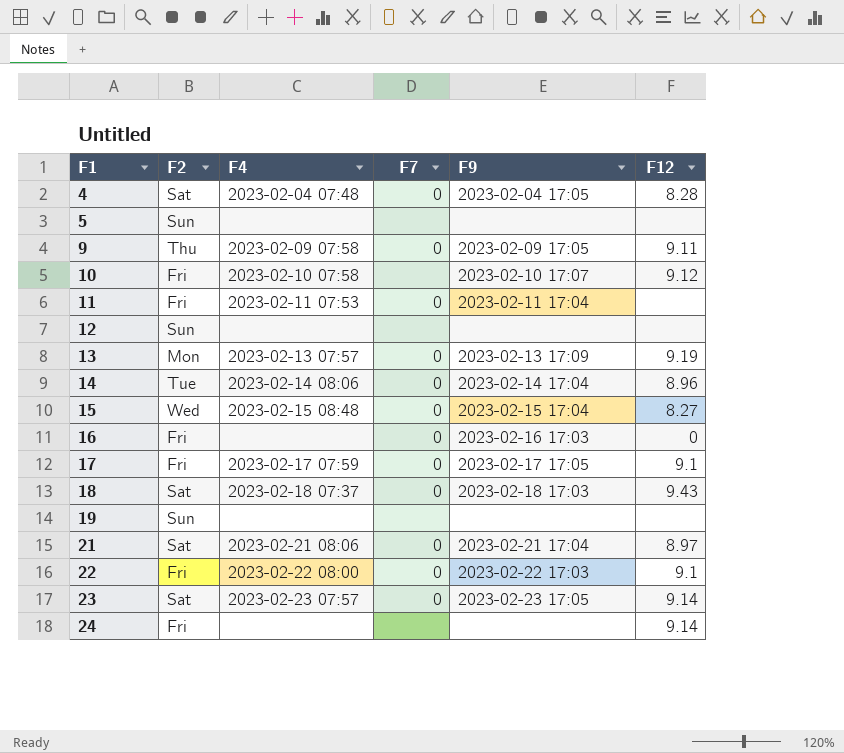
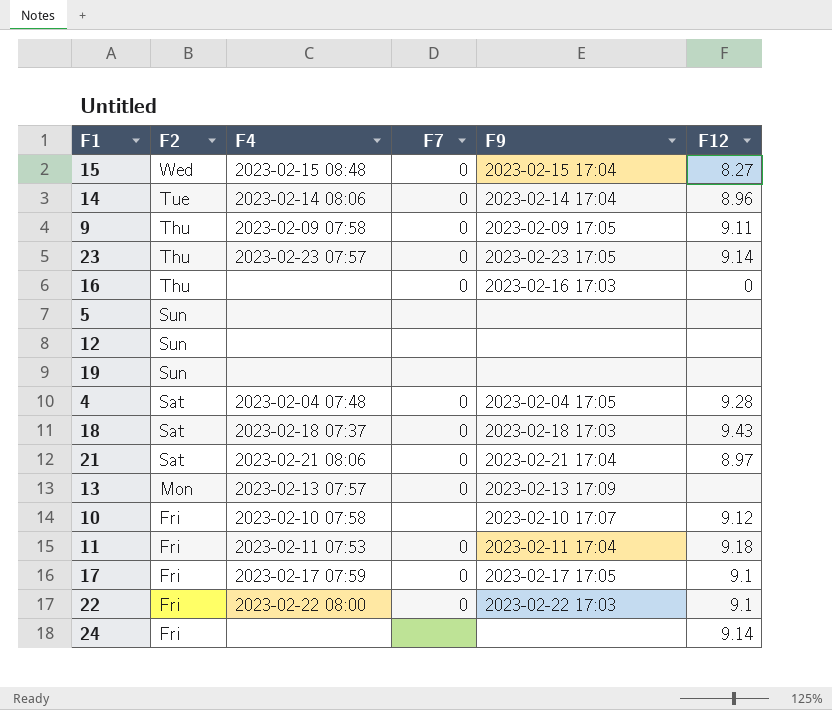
row order: F1 ascending -> F2 descending
23 | F2: Sat -> Thu
16 | F2: Fri -> Thu
4 | F12: 8.28 -> 9.28
13 | F12: 9.19 -> none
11 | F12: none -> 9.18

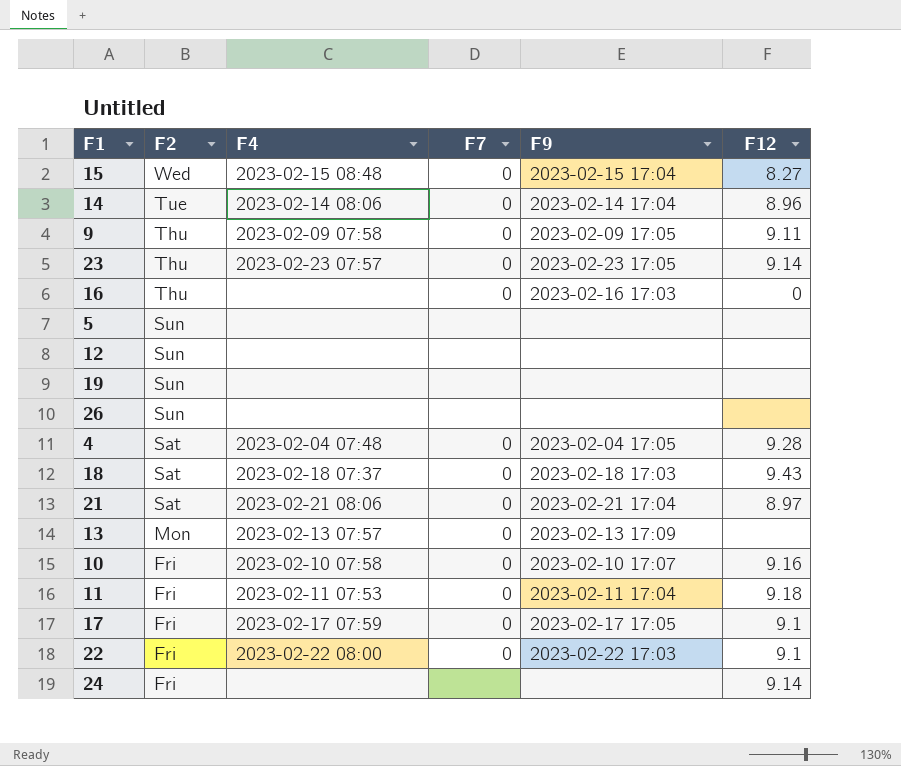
row 26: none -> Sun | none | none | none | none
10 | F7: none -> 0
10 | F12: 9.12 -> 9.16

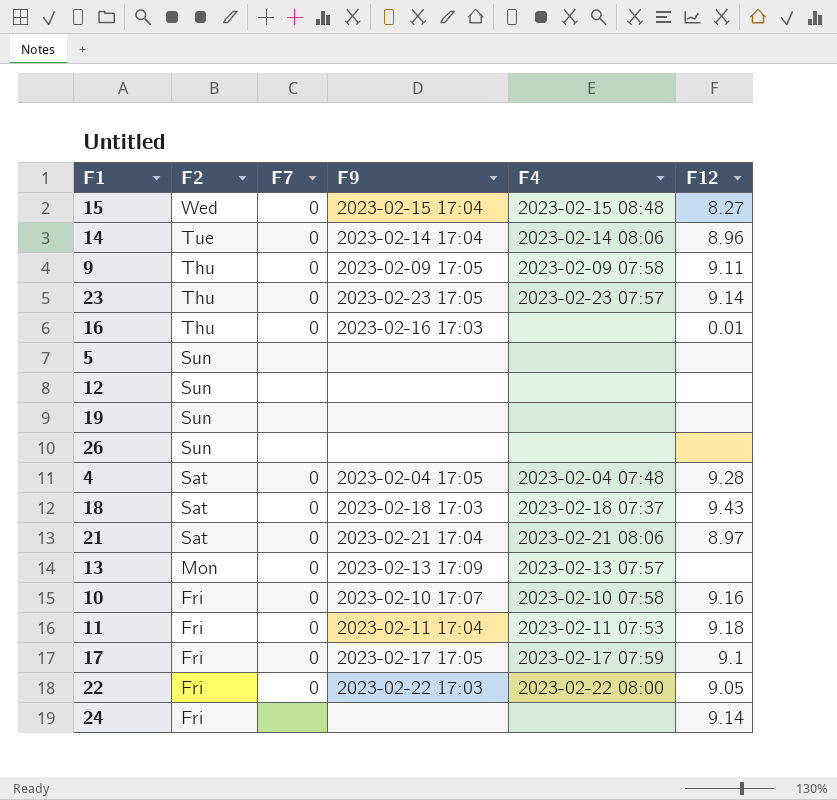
column F4 | position: 3 -> 5
16 | F12: 0 -> 0.01
22 | F12: 9.1 -> 9.05

